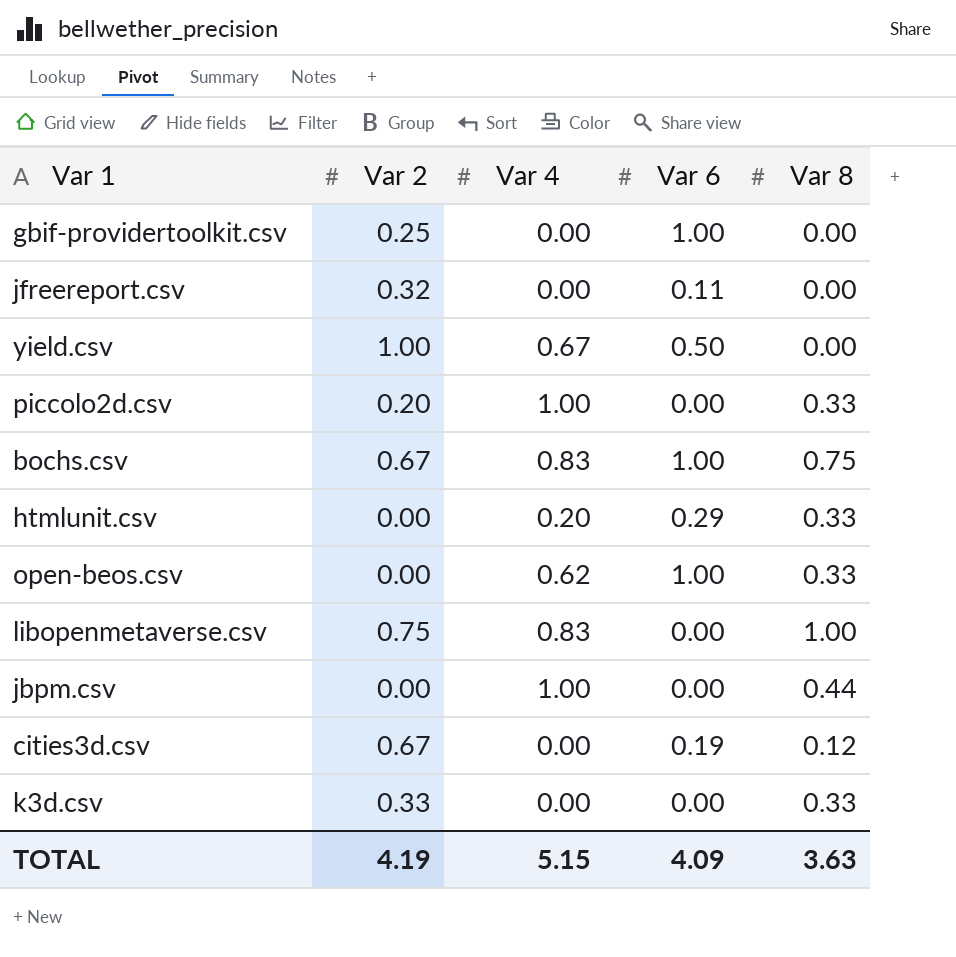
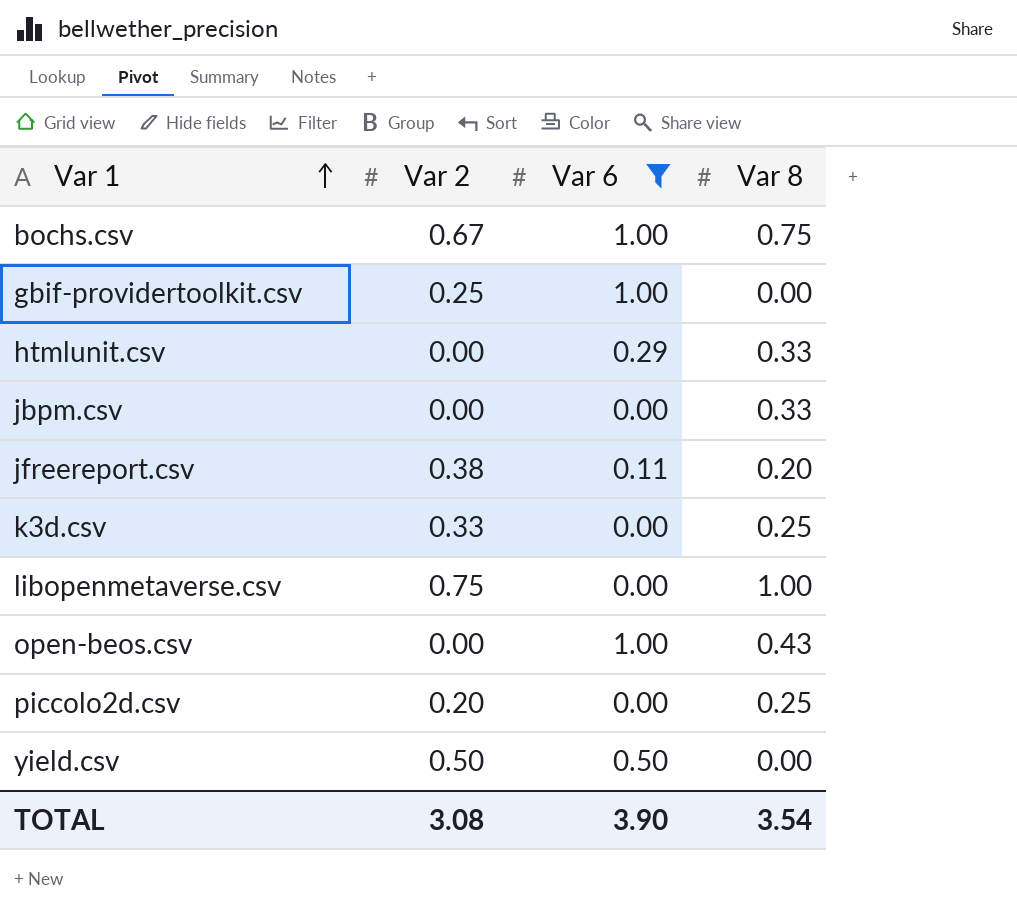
filter: none -> Var 6 != 0.19
row order: none -> Var 1 ascending
column Var 4 | position: 3 -> none
jbpm.csv | Var 8: 0.44 -> 0.33
jfreereport.csv | Var 2: 0.32 -> 0.38
jfreereport.csv | Var 8: 0.00 -> 0.20
k3d.csv | Var 8: 0.33 -> 0.25
open-beos.csv | Var 8: 0.33 -> 0.43
piccolo2d.csv | Var 8: 0.33 -> 0.25
yield.csv | Var 2: 1.00 -> 0.50
TOTAL | Var 2: 4.19 -> 3.08
TOTAL | Var 6: 4.09 -> 3.90
TOTAL | Var 8: 3.63 -> 3.54

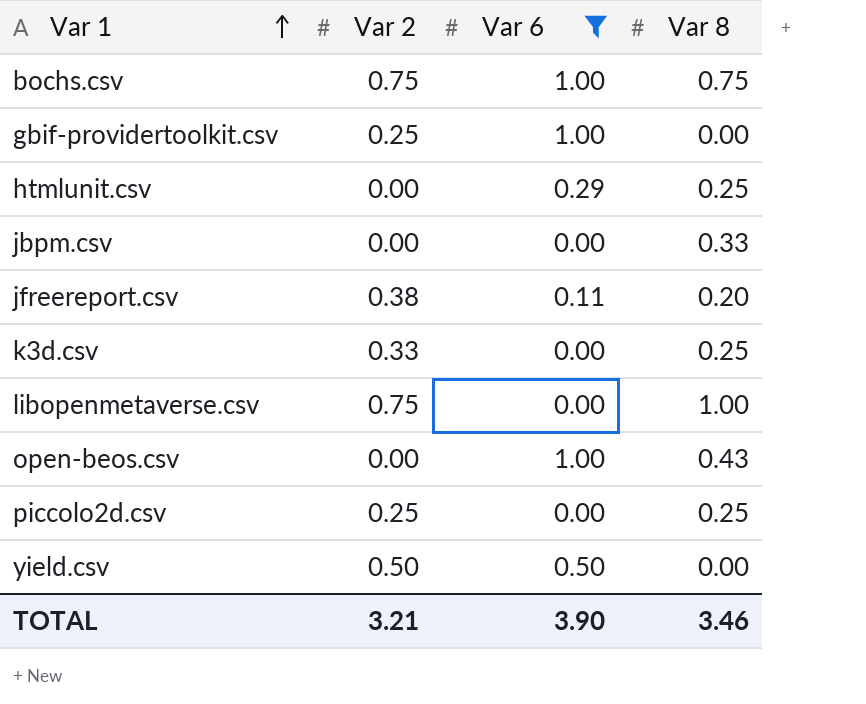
bochs.csv | Var 2: 0.67 -> 0.75
htmlunit.csv | Var 8: 0.33 -> 0.25
piccolo2d.csv | Var 2: 0.20 -> 0.25
TOTAL | Var 2: 3.08 -> 3.21
TOTAL | Var 8: 3.54 -> 3.46

